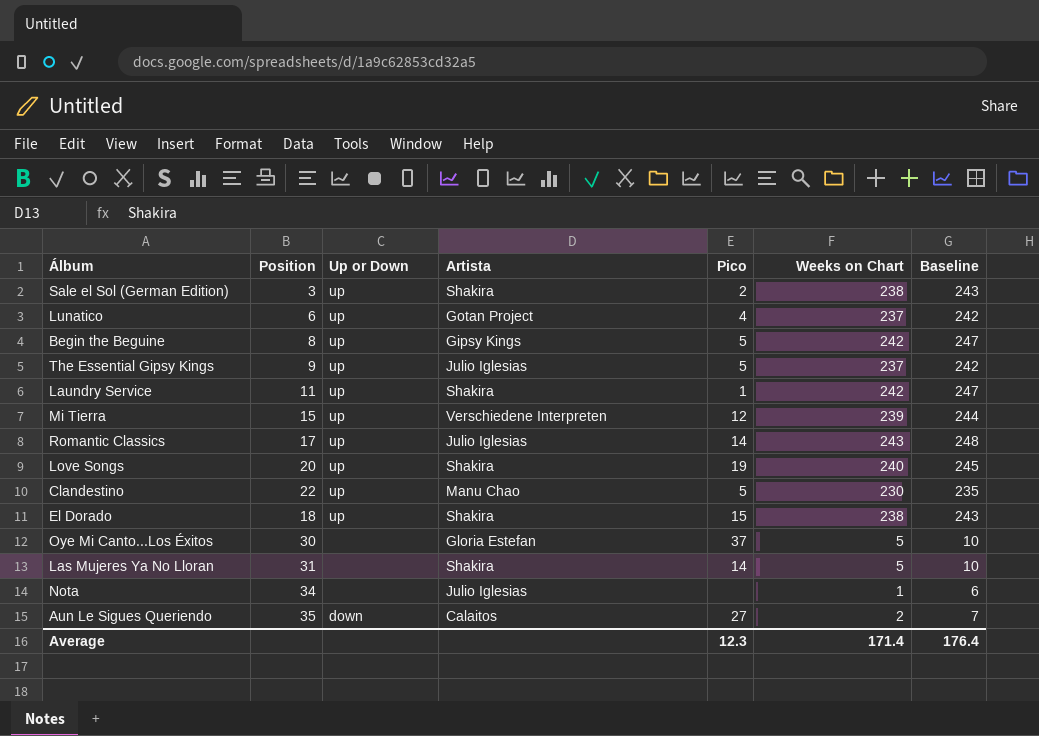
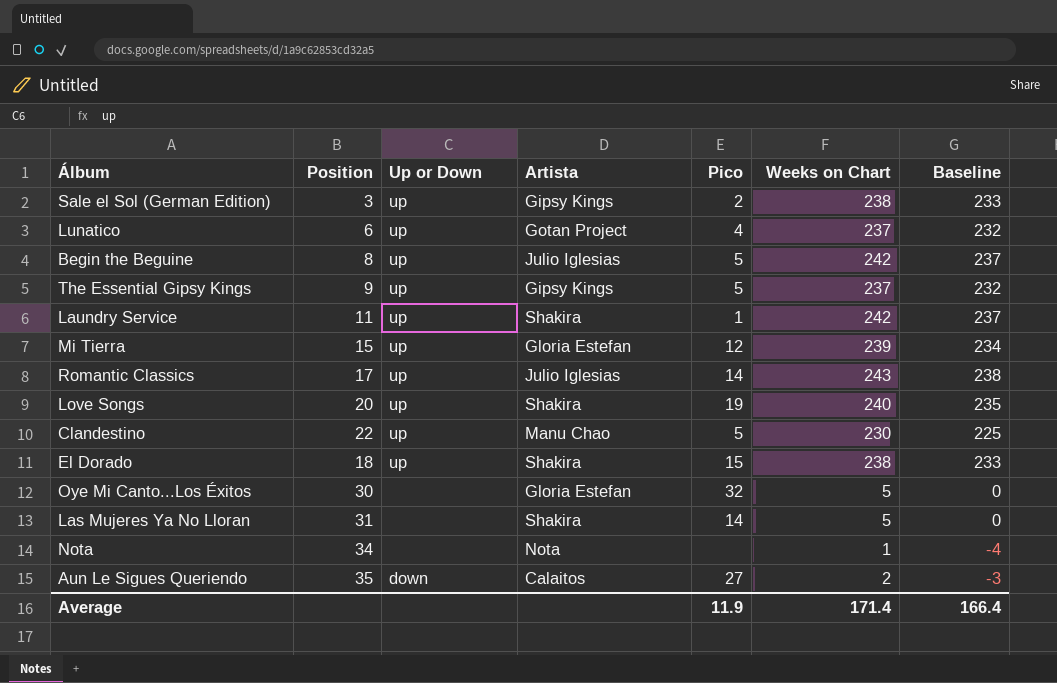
column Baseline | formula: [Weeks on Chart] + 5 -> [Weeks on Chart] - 5
Sale el Sol (German Edition) | Artista: Shakira -> Gipsy Kings
Begin the Beguine | Artista: Gipsy Kings -> Julio Iglesias
The Essential Gipsy Kings | Artista: Julio Iglesias -> Gipsy Kings
Mi Tierra | Artista: Verschiedene Interpreten -> Gloria Estefan
Oye Mi Canto...Los Éxitos | Pico: 37 -> 32
Nota | Artista: Julio Iglesias -> Nota
Average | Pico: 12.3 -> 11.9
Average | Baseline: 176.4 -> 166.4

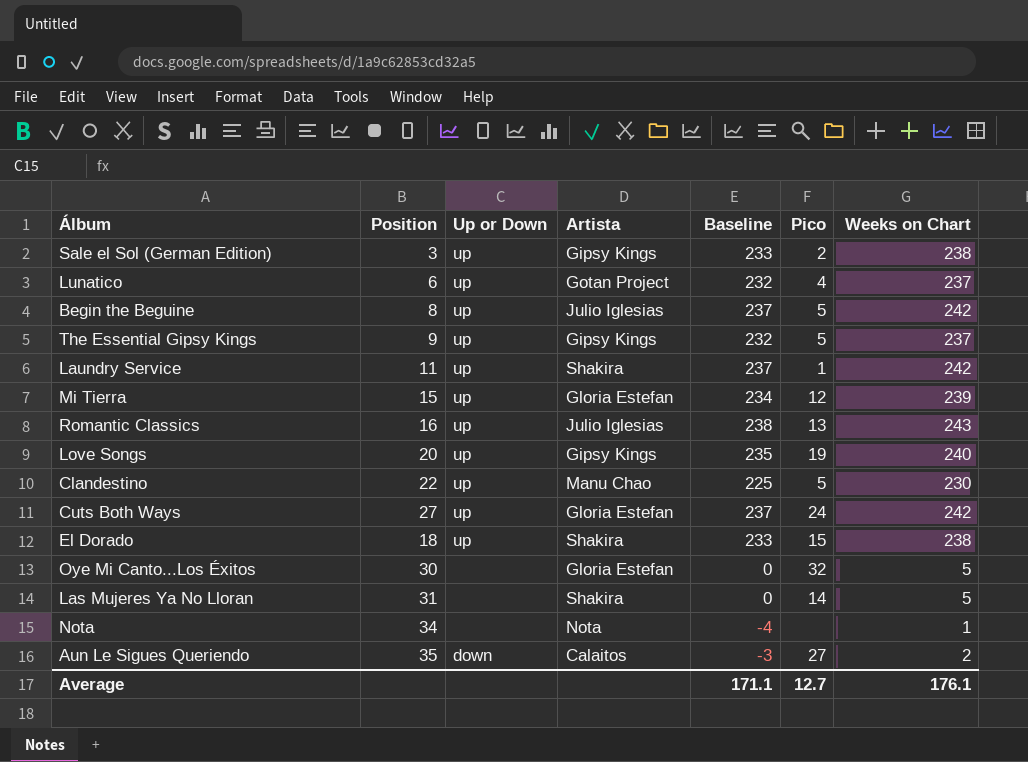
column Baseline | position: 7 -> 5
Romantic Classics | Position: 17 -> 16
Romantic Classics | Pico: 14 -> 13
Love Songs | Artista: Shakira -> Gipsy Kings
row Cuts Both Ways: none -> 27 | up | Gloria Estefan | 237 | 24 | 242
Average | Baseline: 166.4 -> 171.1
Average | Pico: 11.9 -> 12.7
Average | Weeks on Chart: 171.4 -> 176.1

